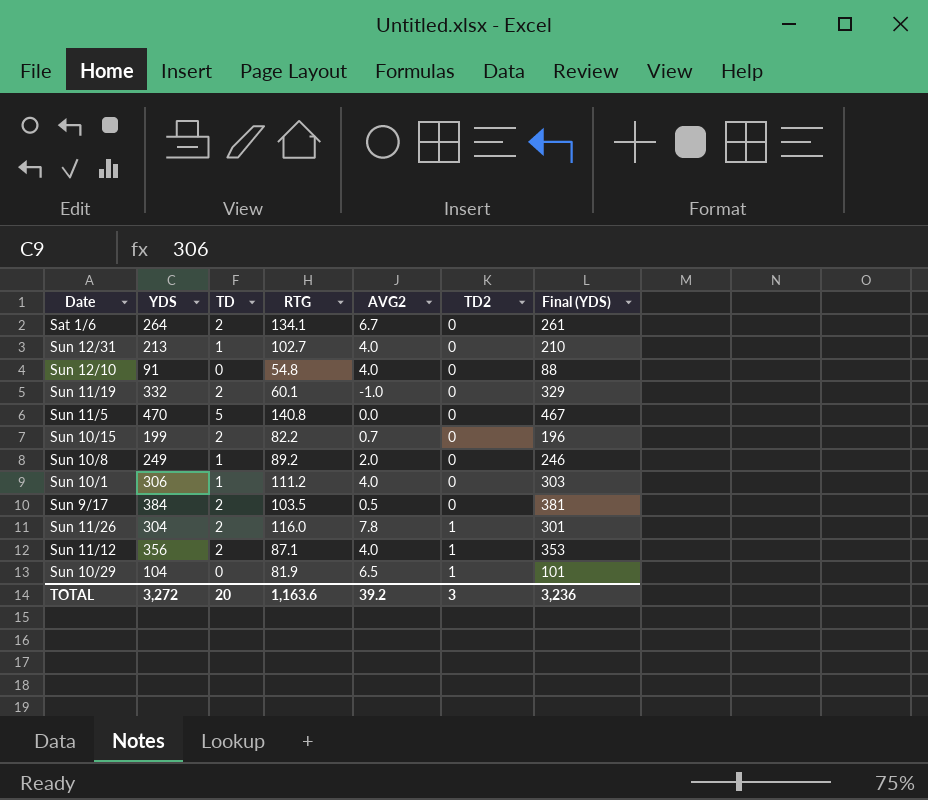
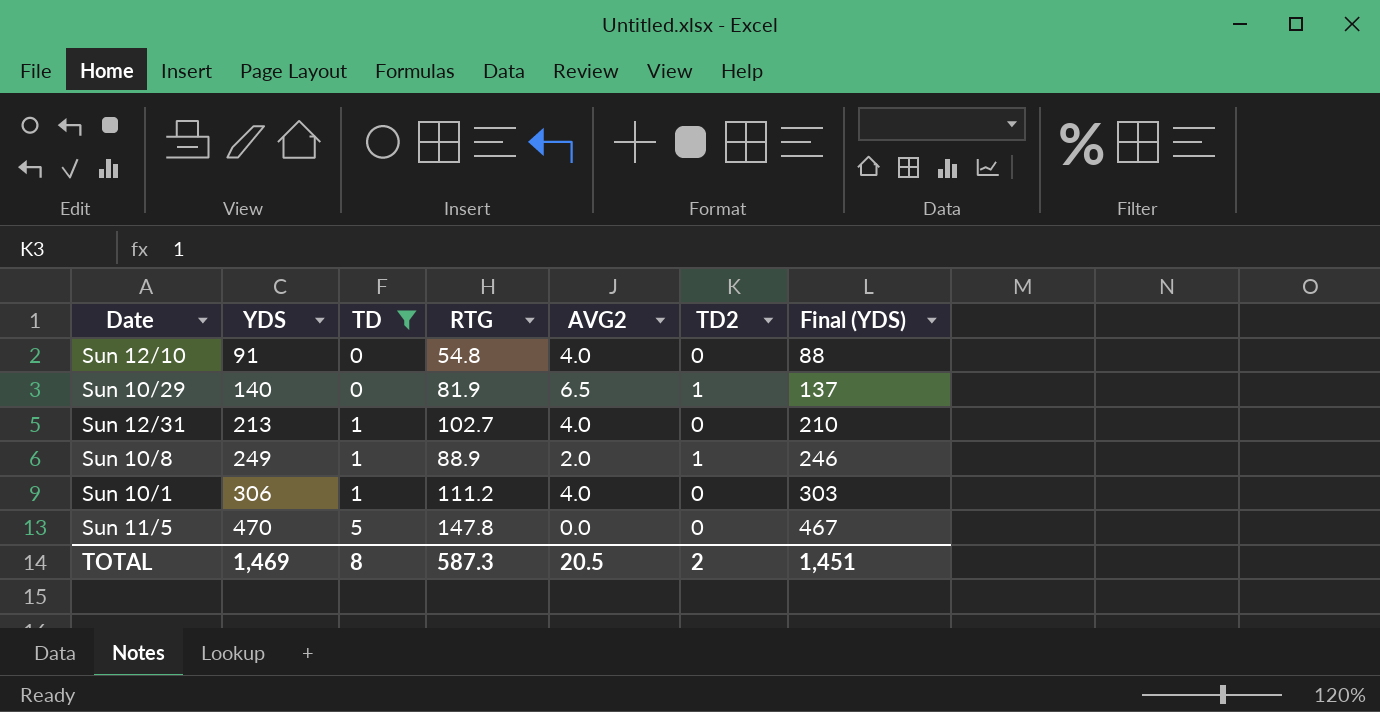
filter: none -> TD != 2
row order: TD2 ascending -> YDS ascending
Sun 10/29 | YDS: 104 -> 140
Sun 10/29 | Final (YDS): 101 -> 137
Sun 10/8 | RTG: 89.2 -> 88.9
Sun 10/8 | TD2: 0 -> 1
Sun 11/5 | RTG: 140.8 -> 147.8
TOTAL | YDS: 3,272 -> 1,469
TOTAL | TD: 20 -> 8
TOTAL | RTG: 1,163.6 -> 587.3
TOTAL | AVG2: 39.2 -> 20.5
TOTAL | TD2: 3 -> 2
TOTAL | Final (YDS): 3,236 -> 1,451

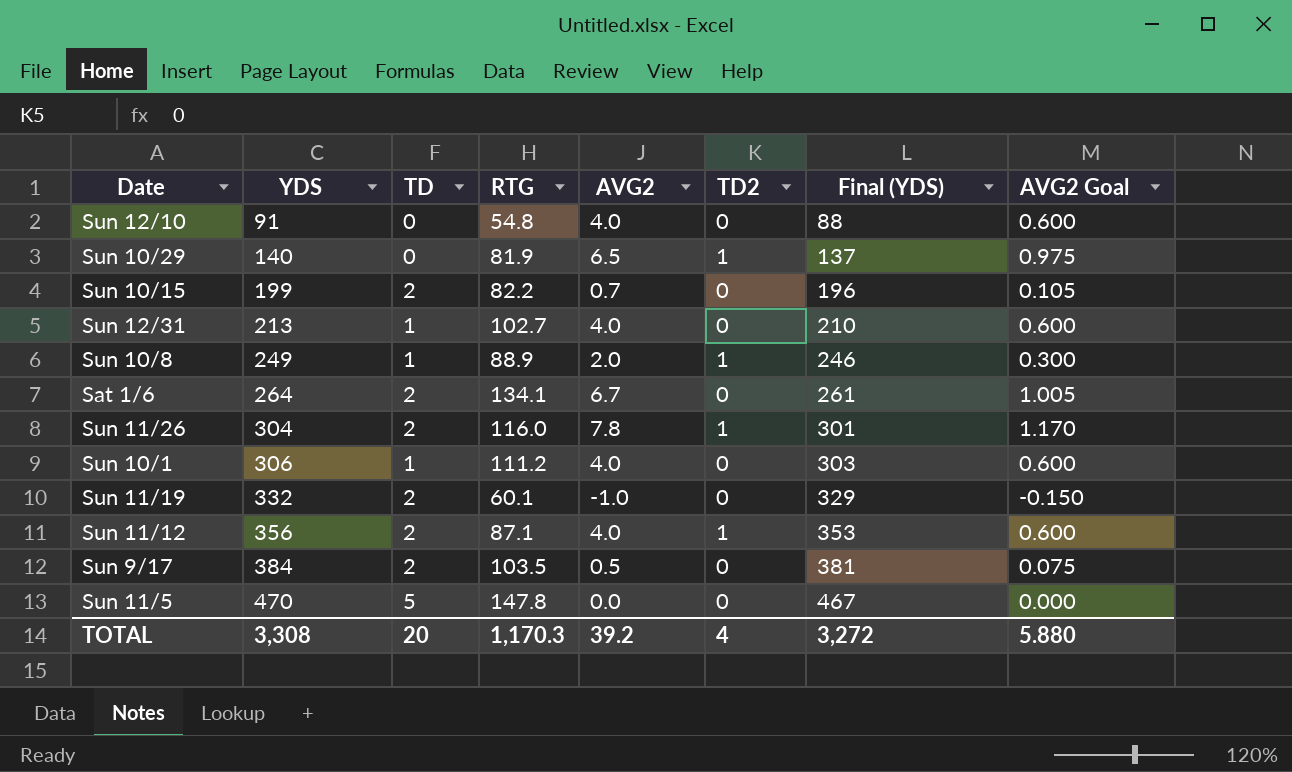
filter: TD != 2 -> none
column AVG2 Goal | formula: none -> [AVG2] * 0.15
TOTAL | YDS: 1,469 -> 3,308
TOTAL | TD: 8 -> 20
TOTAL | RTG: 587.3 -> 1,170.3
TOTAL | AVG2: 20.5 -> 39.2
TOTAL | TD2: 2 -> 4
TOTAL | Final (YDS): 1,451 -> 3,272

